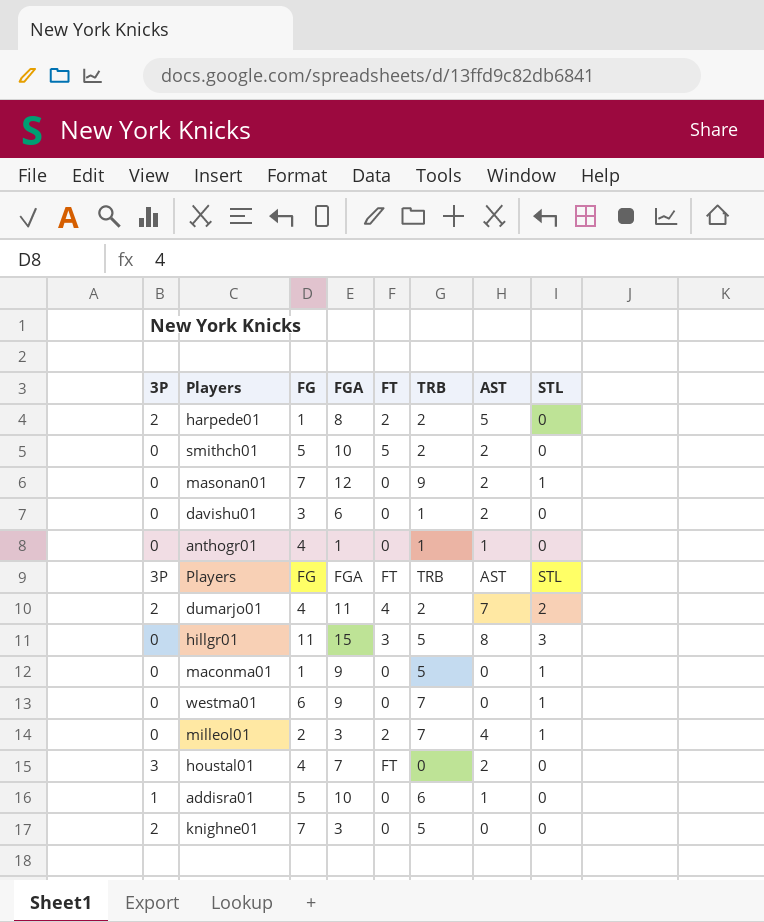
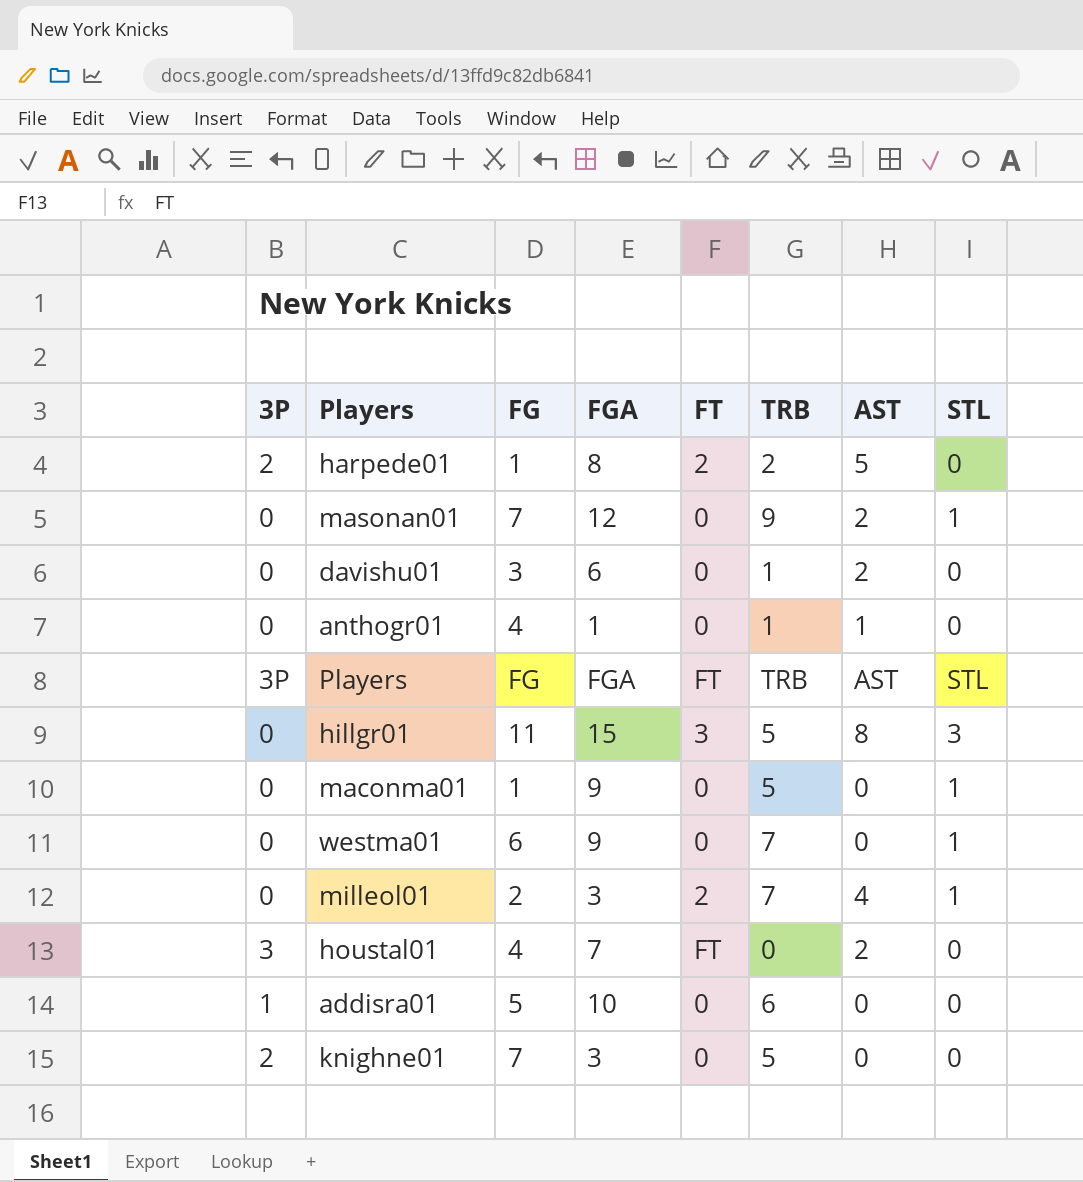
row smithch01: 0 | 5 | 10 | 5 | 2 | 2 | 0 -> none
row dumarjo01: 2 | 4 | 11 | 4 | 2 | 7 | 2 -> none
addisra01 | AST: 1 -> 0

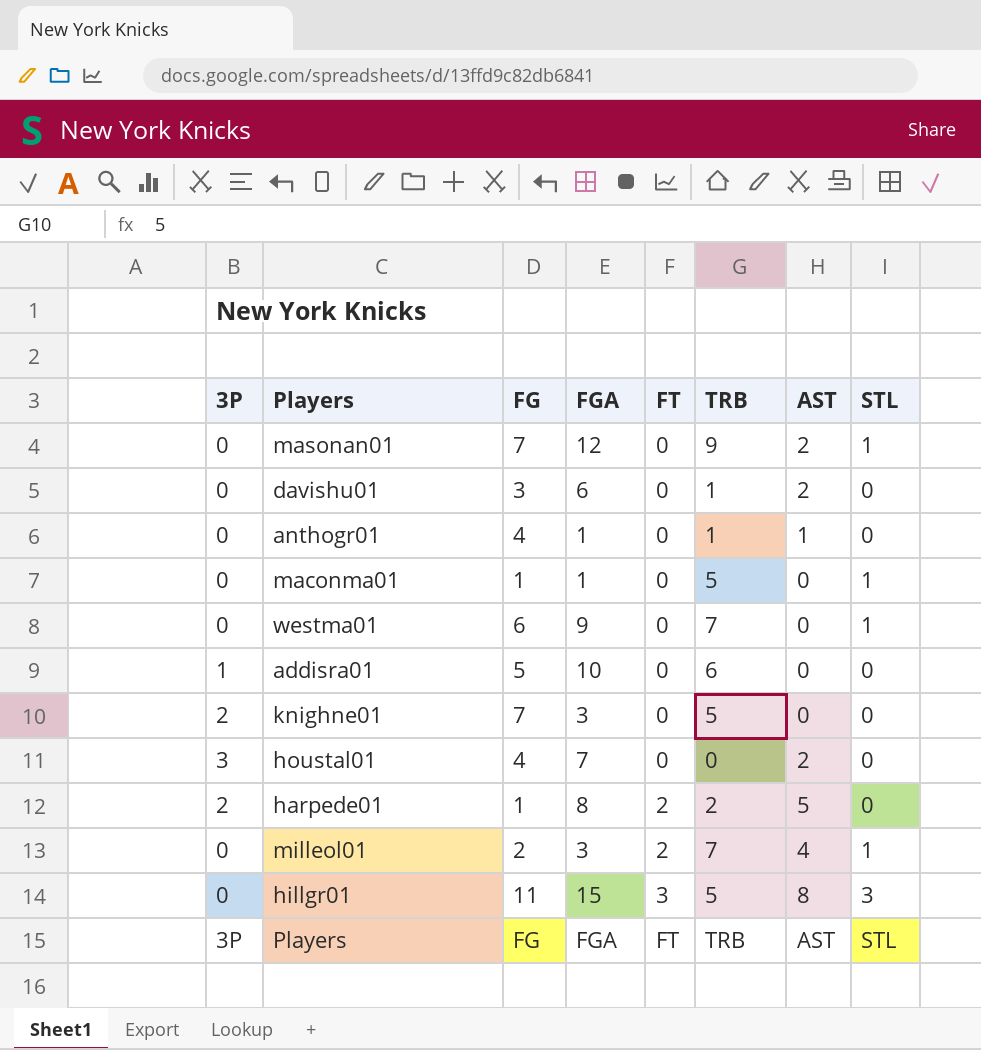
row order: none -> FT ascending
maconma01 | FGA: 9 -> 1
houstal01 | FT: FT -> 0

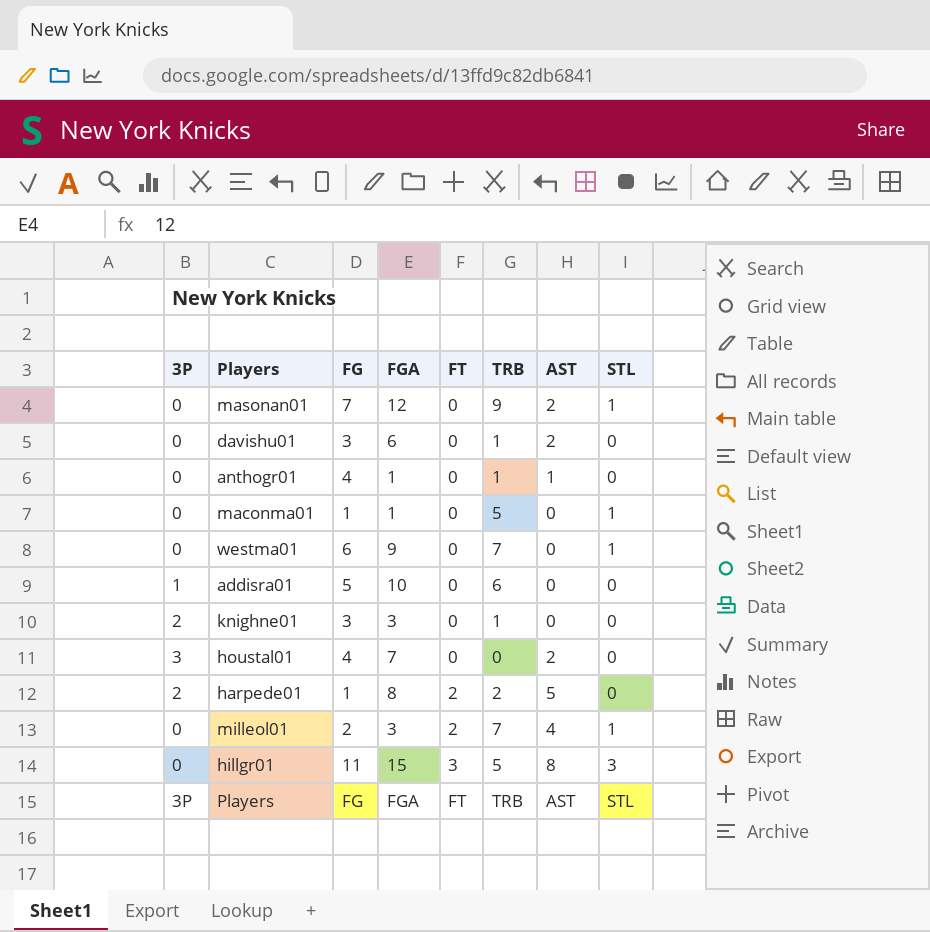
knighne01 | FG: 7 -> 3
knighne01 | TRB: 5 -> 1

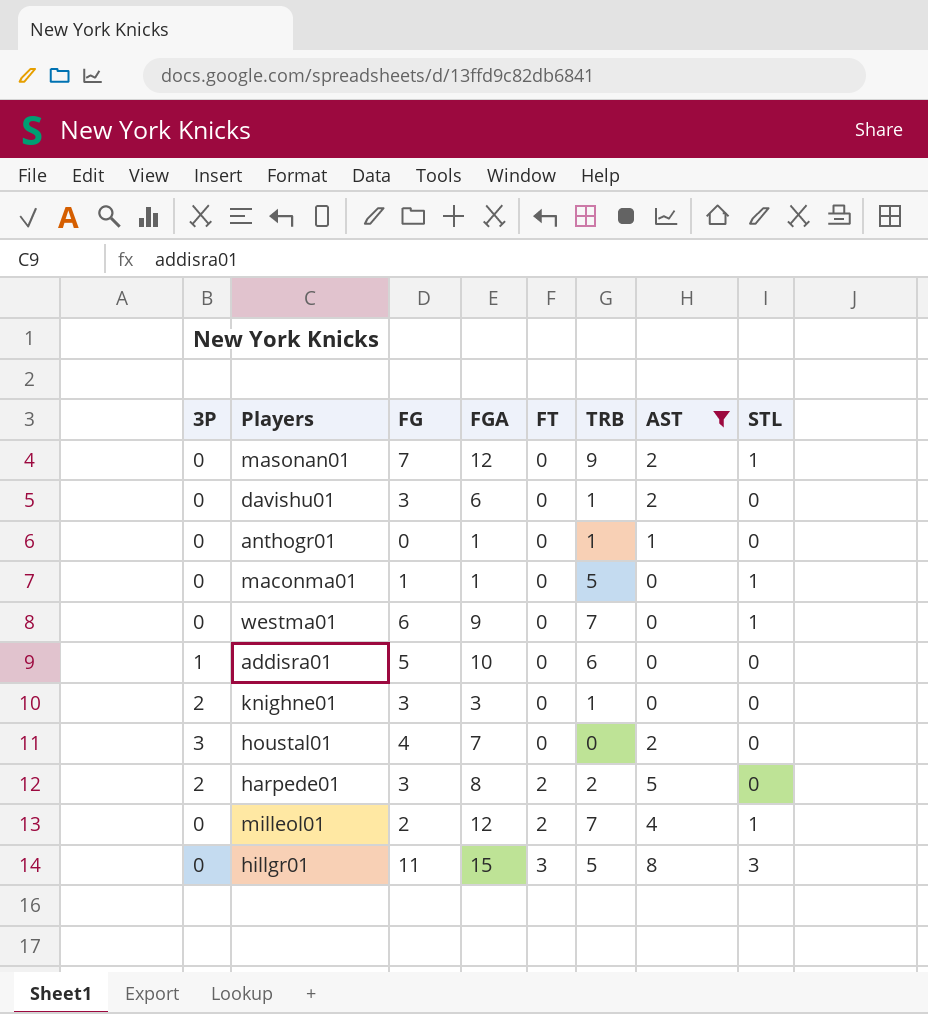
filter: none -> AST != AST
anthogr01 | FG: 4 -> 0
harpede01 | FG: 1 -> 3
milleol01 | FGA: 3 -> 12

